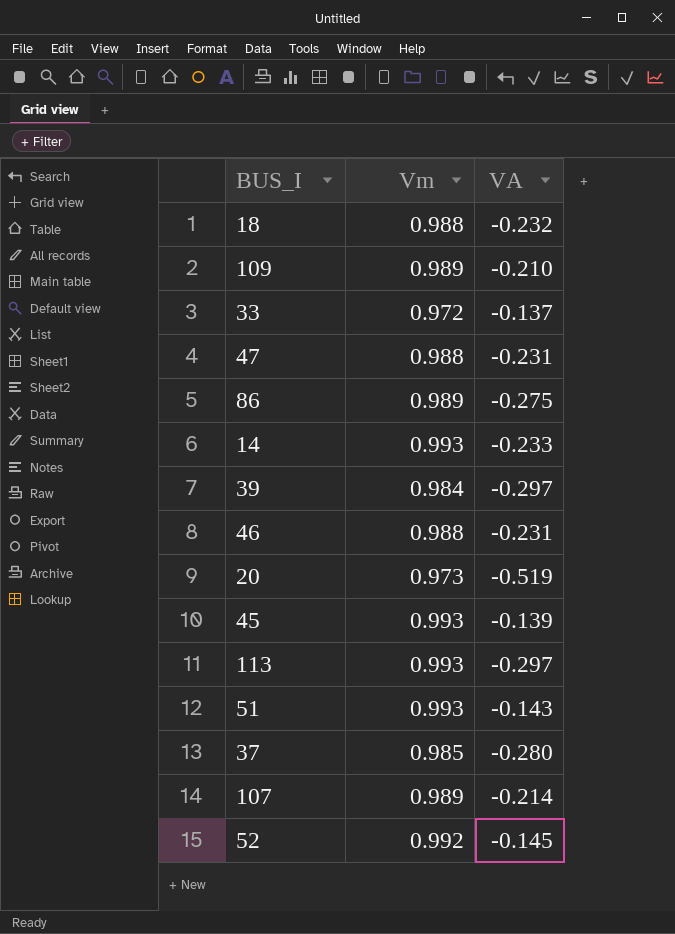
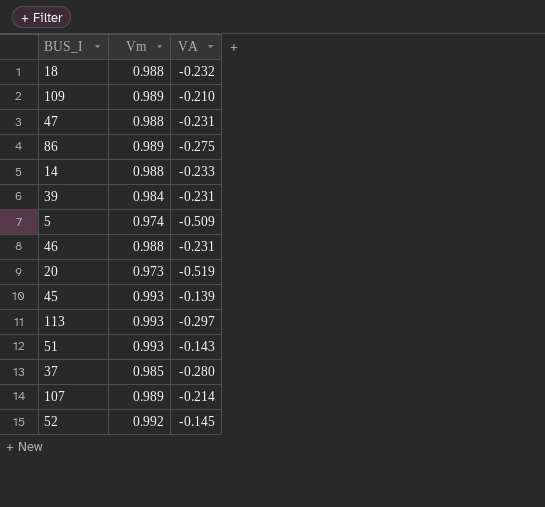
row 33: 0.972 | -0.137 -> none
14 | Vm: 0.993 -> 0.988
39 | VA: -0.297 -> -0.231
row 5: none -> 0.974 | -0.509

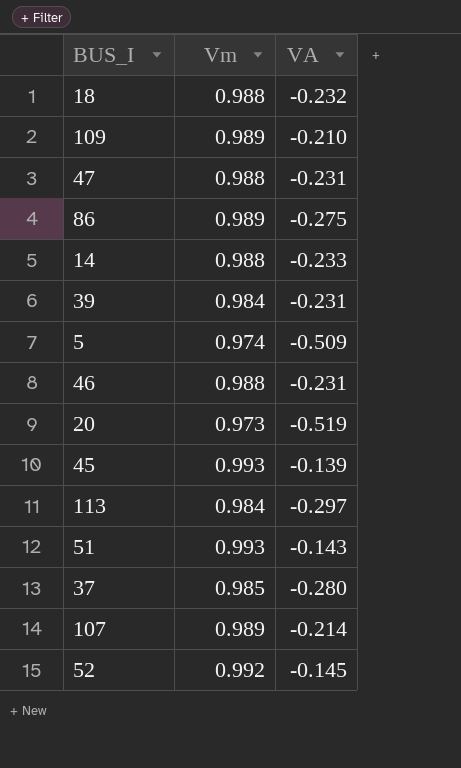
113 | Vm: 0.993 -> 0.984

